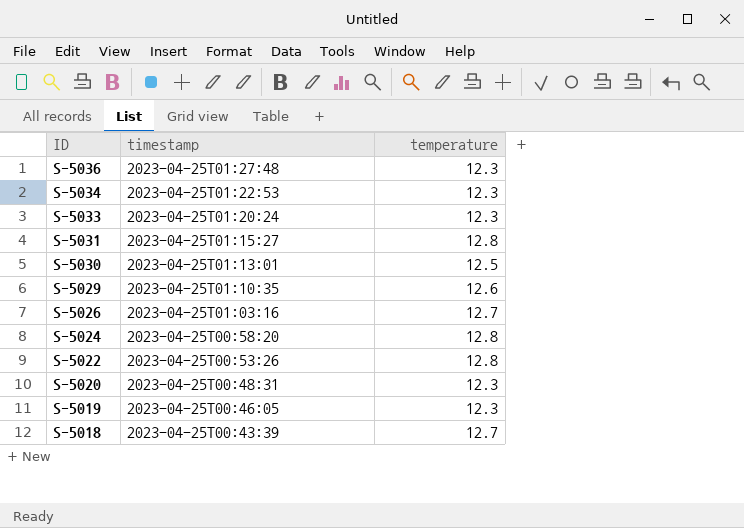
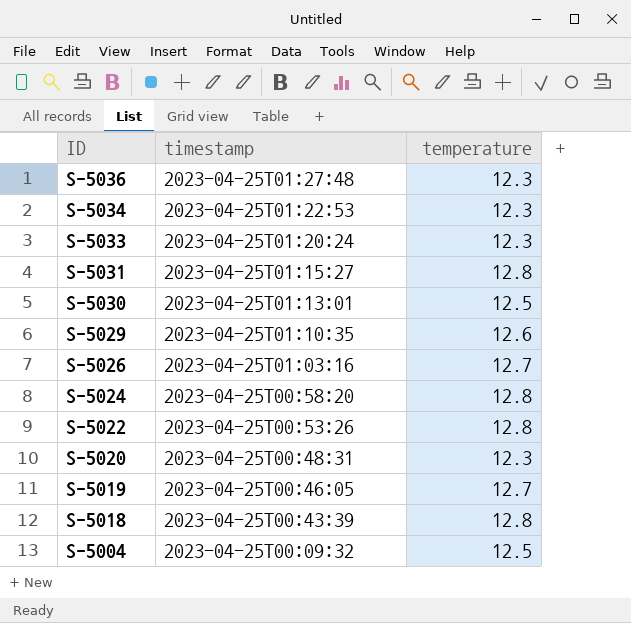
S-5019 | temperature: 12.3 -> 12.7
S-5018 | temperature: 12.7 -> 12.8
row S-5004: none -> 2023-04-25T00:09:32 | 12.5

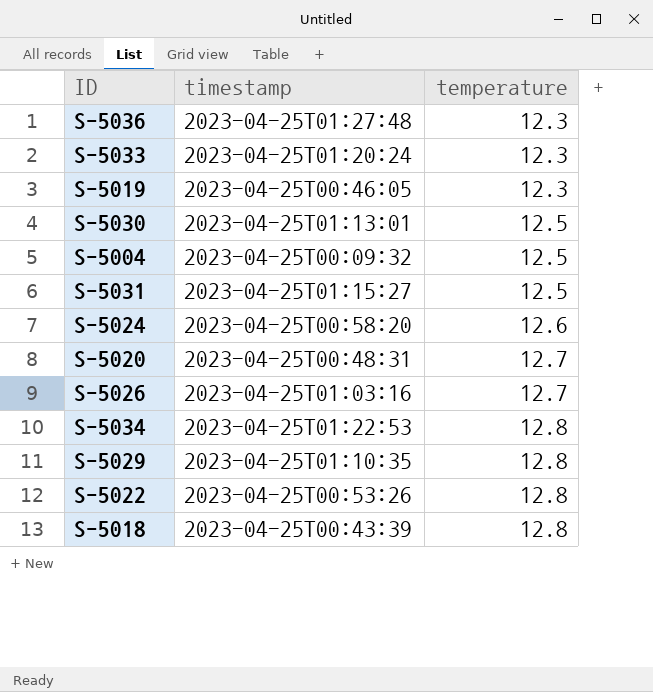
row order: ID descending -> temperature ascending
S-5019 | temperature: 12.7 -> 12.3
S-5031 | temperature: 12.8 -> 12.5
S-5024 | temperature: 12.8 -> 12.6
S-5020 | temperature: 12.3 -> 12.7
S-5034 | temperature: 12.3 -> 12.8
S-5029 | temperature: 12.6 -> 12.8

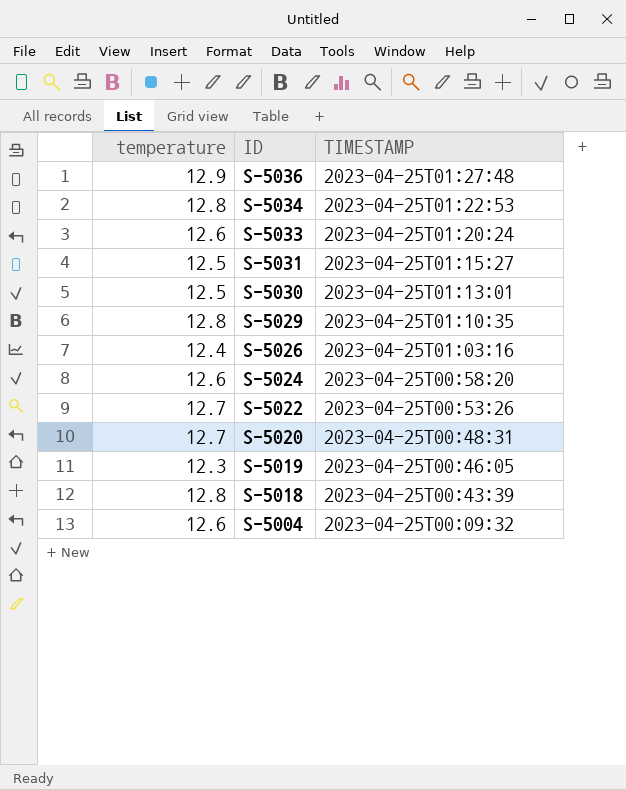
row order: temperature ascending -> ID descending
column temperature | position: 3 -> 1
column name: timestamp -> TIMESTAMP
S-5036 | temperature: 12.3 -> 12.9
S-5033 | temperature: 12.3 -> 12.6
S-5026 | temperature: 12.7 -> 12.4
S-5022 | temperature: 12.8 -> 12.7
S-5004 | temperature: 12.5 -> 12.6

